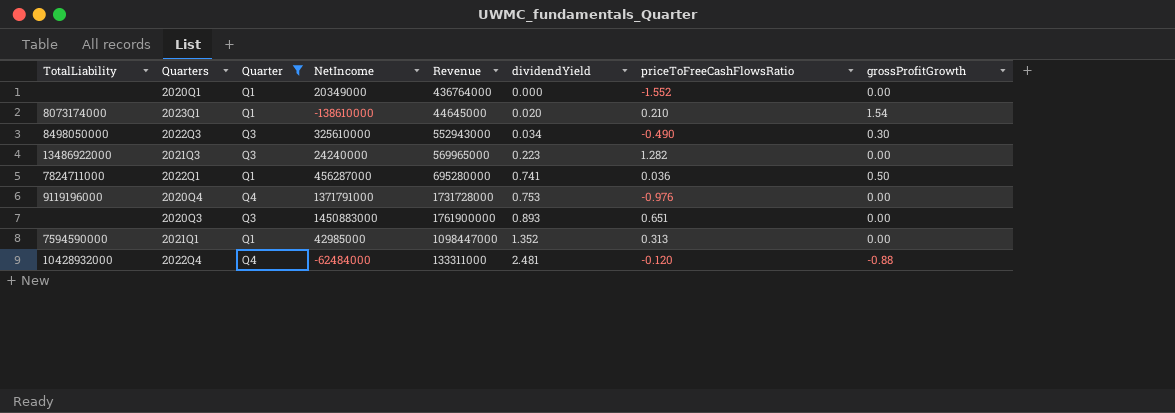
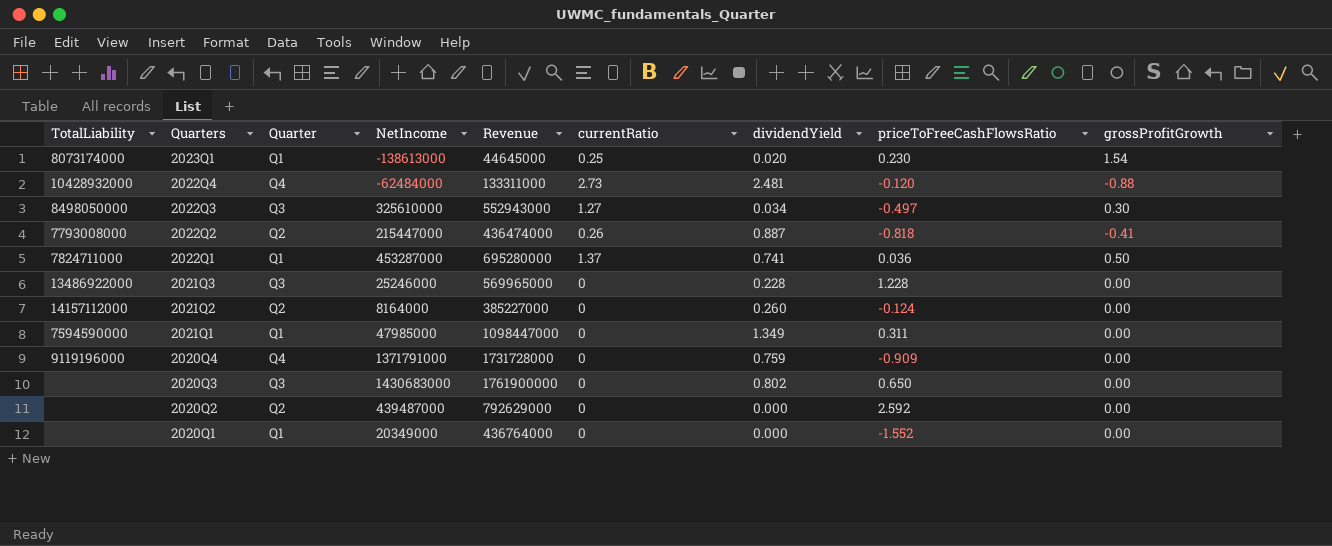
filter: Quarter != Q2 -> none
row order: dividendYield ascending -> Quarters descending
column currentRatio | position: none -> 6
2023Q1 | NetIncome: -138610000 -> -138613000
2023Q1 | priceToFreeCashFlowsRatio: 0.210 -> 0.230
2022Q3 | priceToFreeCashFlowsRatio: -0.490 -> -0.497
2022Q1 | NetIncome: 456287000 -> 453287000
2021Q3 | NetIncome: 24240000 -> 25246000
2021Q3 | dividendYield: 0.223 -> 0.228
2021Q3 | priceToFreeCashFlowsRatio: 1.282 -> 1.228
2021Q1 | NetIncome: 42985000 -> 47985000
2021Q1 | dividendYield: 1.352 -> 1.349
2021Q1 | priceToFreeCashFlowsRatio: 0.313 -> 0.311
2020Q4 | dividendYield: 0.753 -> 0.759
2020Q4 | priceToFreeCashFlowsRatio: -0.976 -> -0.909
2020Q3 | NetIncome: 1450883000 -> 1430683000
2020Q3 | dividendYield: 0.893 -> 0.802
2020Q3 | priceToFreeCashFlowsRatio: 0.651 -> 0.650

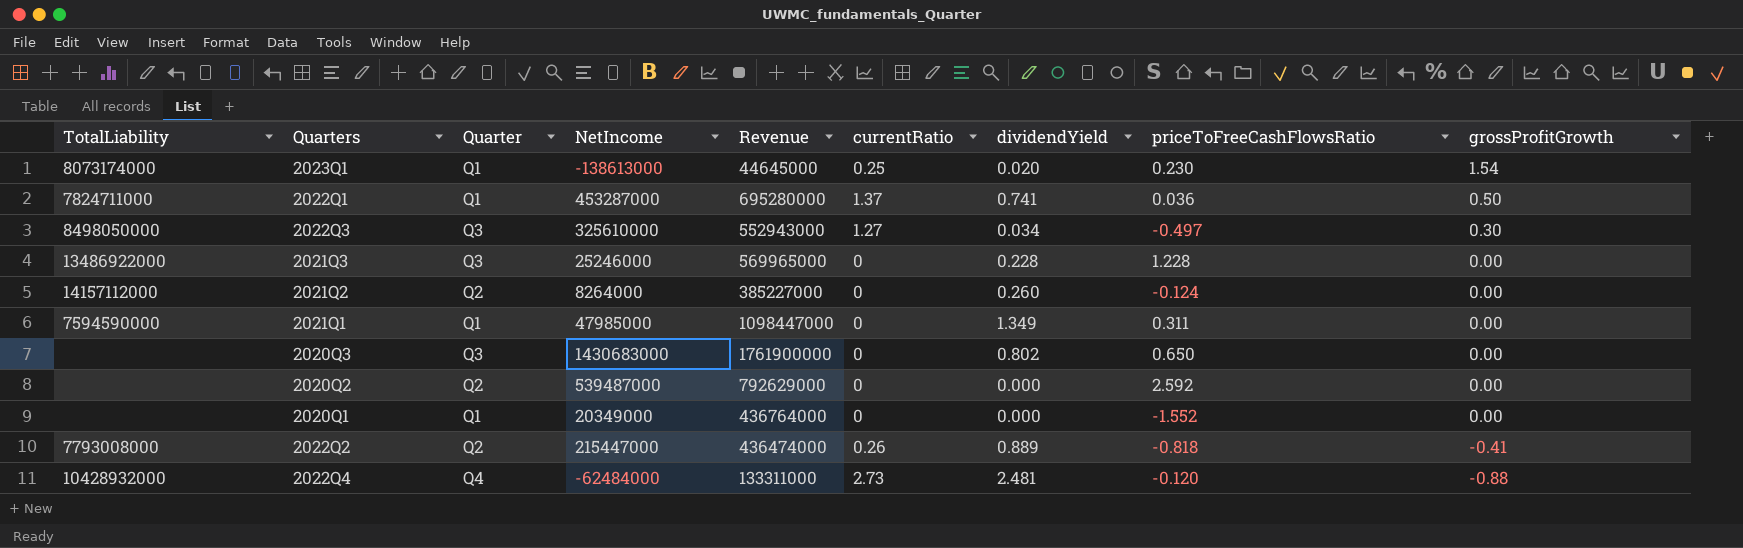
row order: Quarters descending -> grossProfitGrowth descending
row 2020Q4: 9119196000 | Q4 | 1371791000 | 1731728000 | 0 | 0.759 | -0.909 | 0.00 -> none
2021Q2 | NetIncome: 8164000 -> 8264000
2020Q2 | NetIncome: 439487000 -> 539487000
2022Q2 | dividendYield: 0.887 -> 0.889

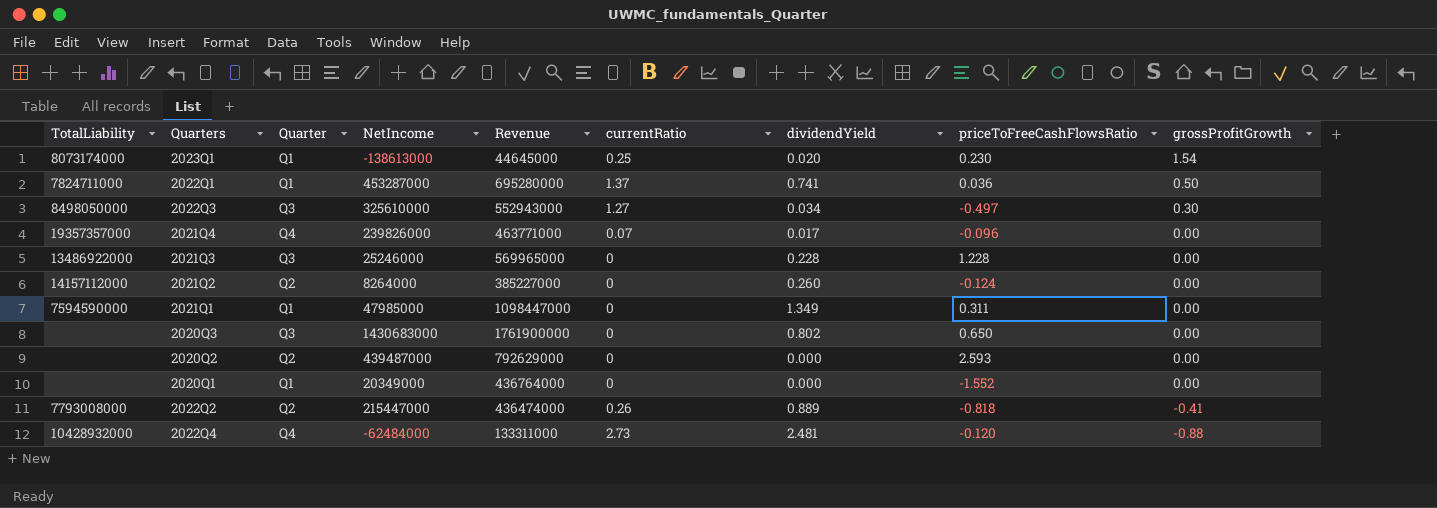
row 2021Q4: none -> 19357357000 | Q4 | 239826000 | 463771000 | 0.07 | 0.017 | -0.096 | 0.00
2020Q2 | NetIncome: 539487000 -> 439487000
2020Q2 | priceToFreeCashFlowsRatio: 2.592 -> 2.593

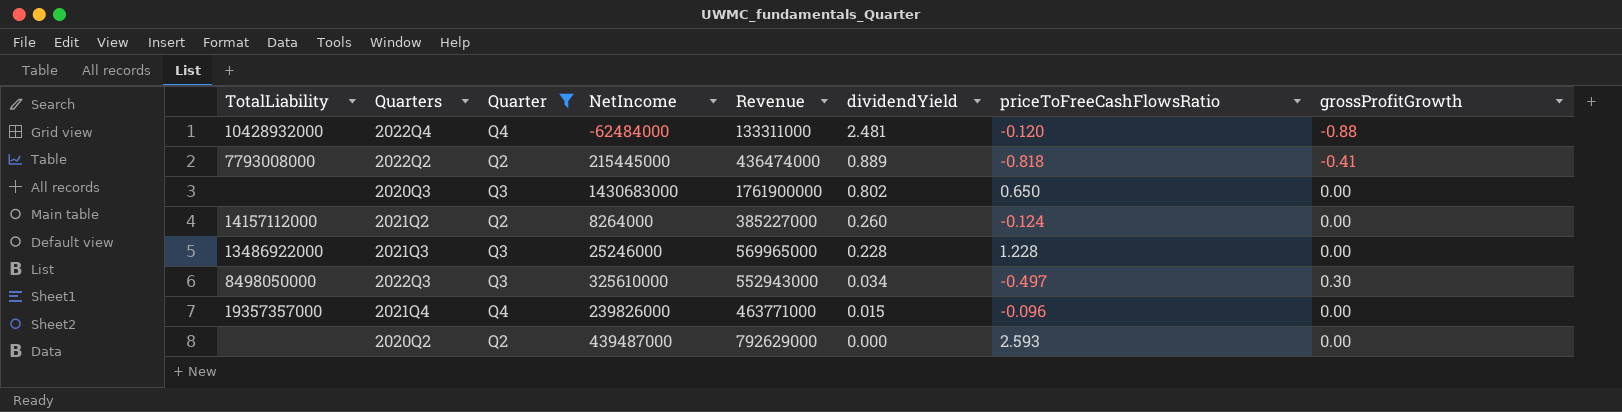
filter: none -> Quarter != Q1
row order: grossProfitGrowth descending -> dividendYield descending
column currentRatio | position: 6 -> none
2022Q2 | NetIncome: 215447000 -> 215445000
2021Q4 | dividendYield: 0.017 -> 0.015

